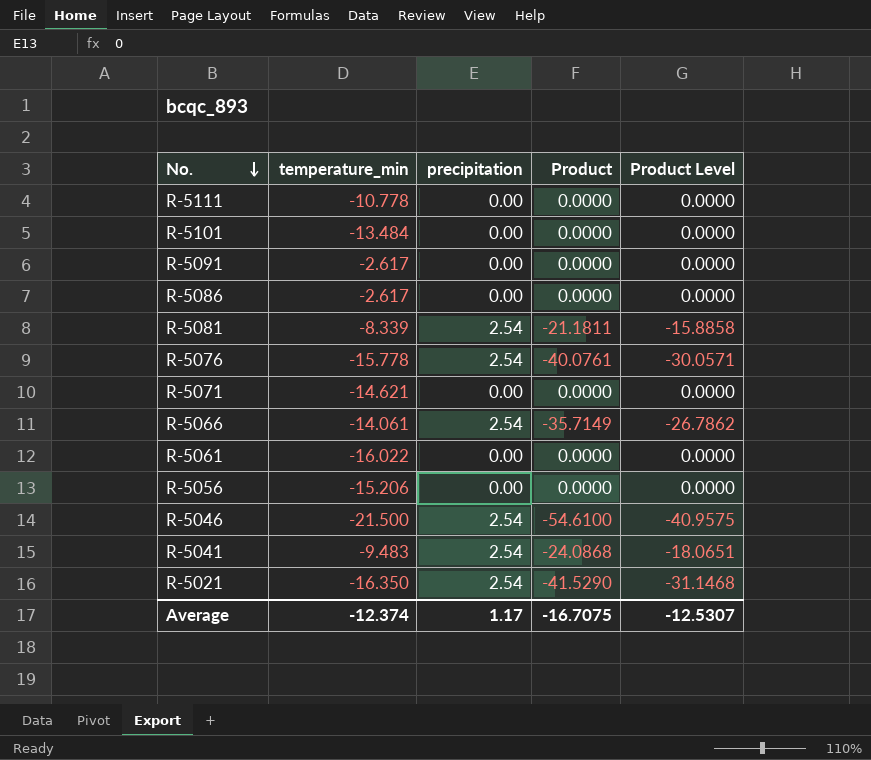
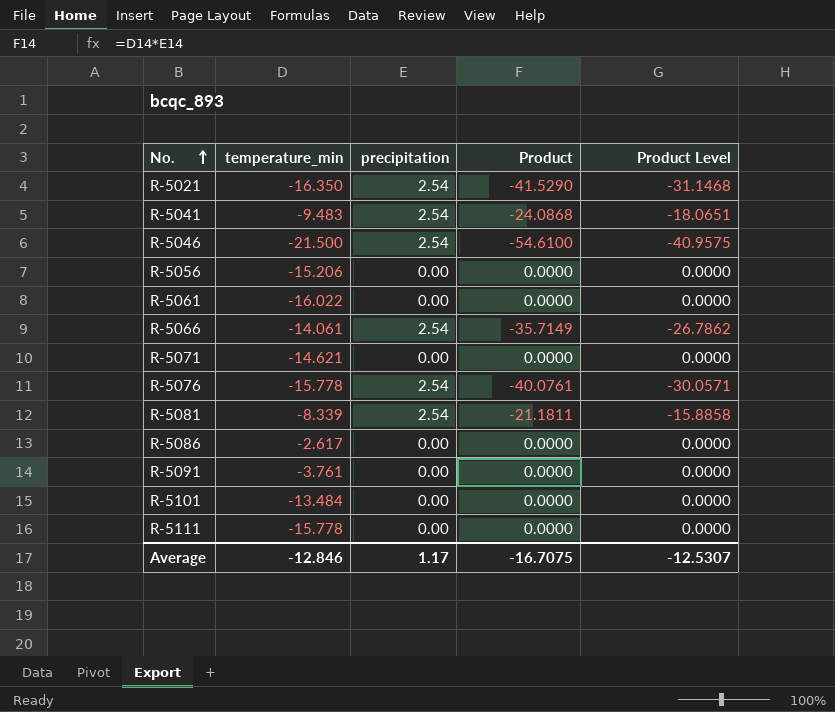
row order: No. descending -> No. ascending
R-5091 | temperature_min: -2.617 -> -3.761
R-5111 | temperature_min: -10.778 -> -15.778
Average | temperature_min: -12.374 -> -12.846

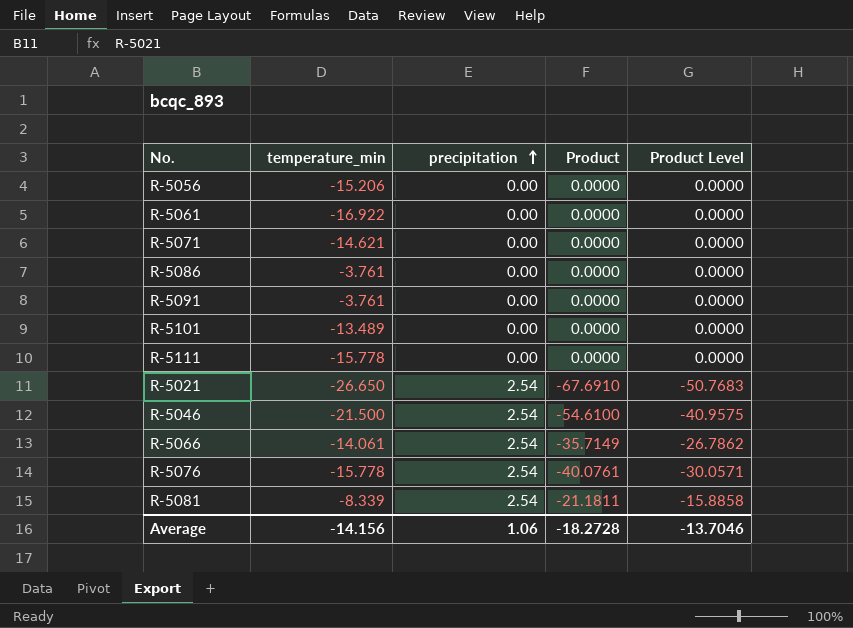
row order: No. ascending -> precipitation ascending
row R-5041: -9.483 | 2.54 | -24.0868 | -18.0651 -> none
R-5061 | temperature_min: -16.022 -> -16.922
R-5086 | temperature_min: -2.617 -> -3.761
R-5101 | temperature_min: -13.484 -> -13.489
R-5021 | temperature_min: -16.350 -> -26.650
R-5021 | Product: -41.5290 -> -67.6910
R-5021 | Product Level: -31.1468 -> -50.7683
Average | temperature_min: -12.846 -> -14.156
Average | precipitation: 1.17 -> 1.06
Average | Product: -16.7075 -> -18.2728
Average | Product Level: -12.5307 -> -13.7046

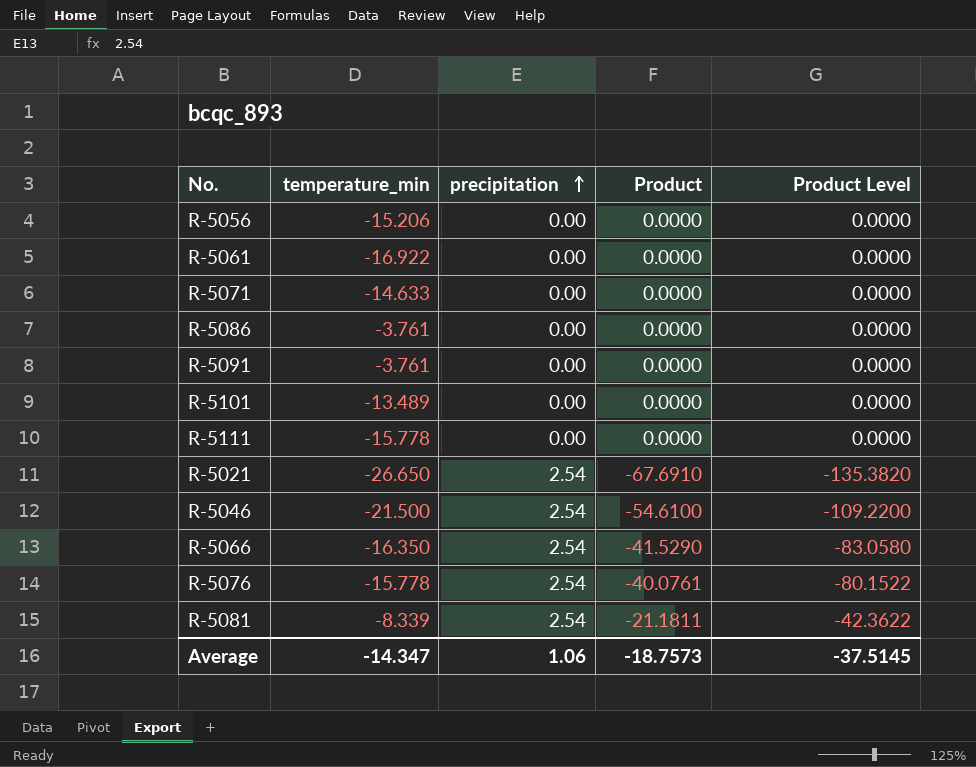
column Product Level | formula: [Product] * 0.75 -> [Product] * 2
R-5071 | temperature_min: -14.621 -> -14.633
R-5066 | temperature_min: -14.061 -> -16.350
R-5066 | Product: -35.7149 -> -41.5290
Average | temperature_min: -14.156 -> -14.347
Average | Product: -18.2728 -> -18.7573
Average | Product Level: -13.7046 -> -37.5145

